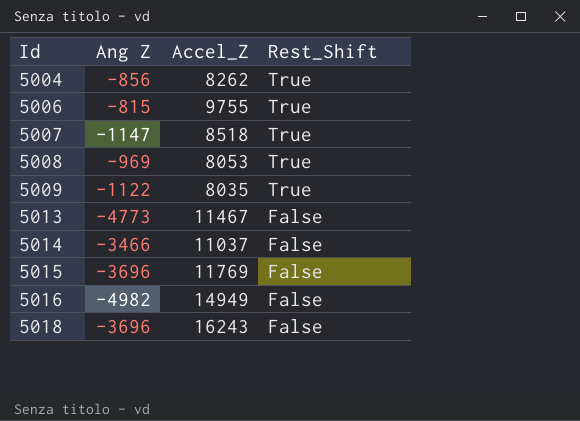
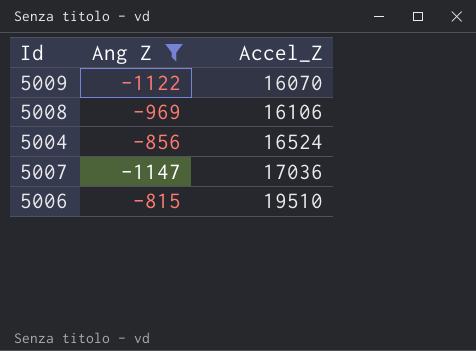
filter: none -> Ang Z >= -1147
row order: Id ascending -> Accel_Z ascending
column Rest_Shift | position: 4 -> none
5009 | Accel_Z: 8035 -> 16070
5008 | Accel_Z: 8053 -> 16106
5004 | Accel_Z: 8262 -> 16524
5007 | Accel_Z: 8518 -> 17036
5006 | Accel_Z: 9755 -> 19510

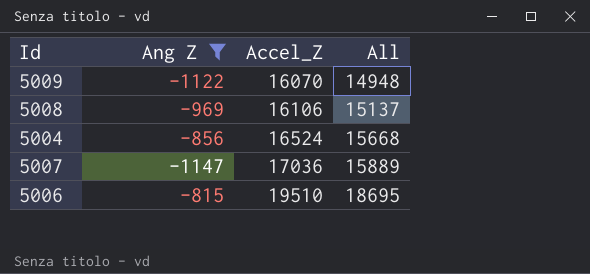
column All | formula: none -> [Ang Z] + [Accel_Z]

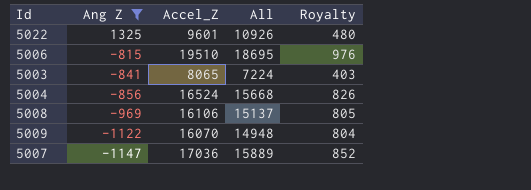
row order: Accel_Z ascending -> Ang Z descending
column Royalty | formula: none -> [Accel_Z] * 0.05
row 5022: none -> 1325 | 9601 | 10926 | 480
row 5003: none -> -841 | 8065 | 7224 | 403

